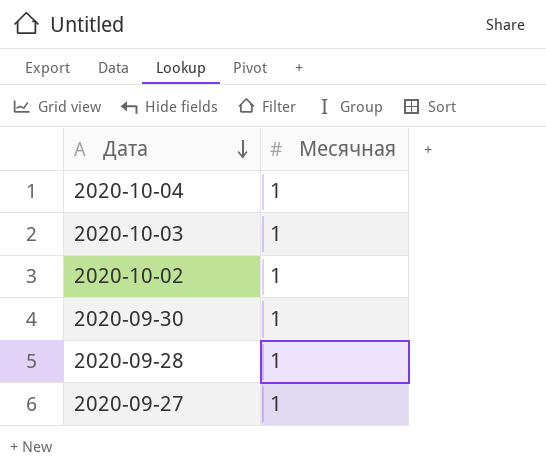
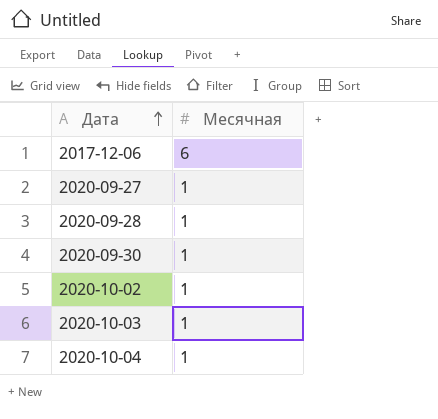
row order: Дата descending -> Дата ascending
row 2017-12-06: none -> 6

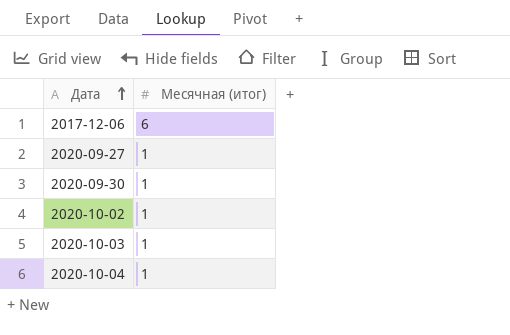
column name: Месячная -> Месячная (итог)
row 2020-09-28: 1 -> none

